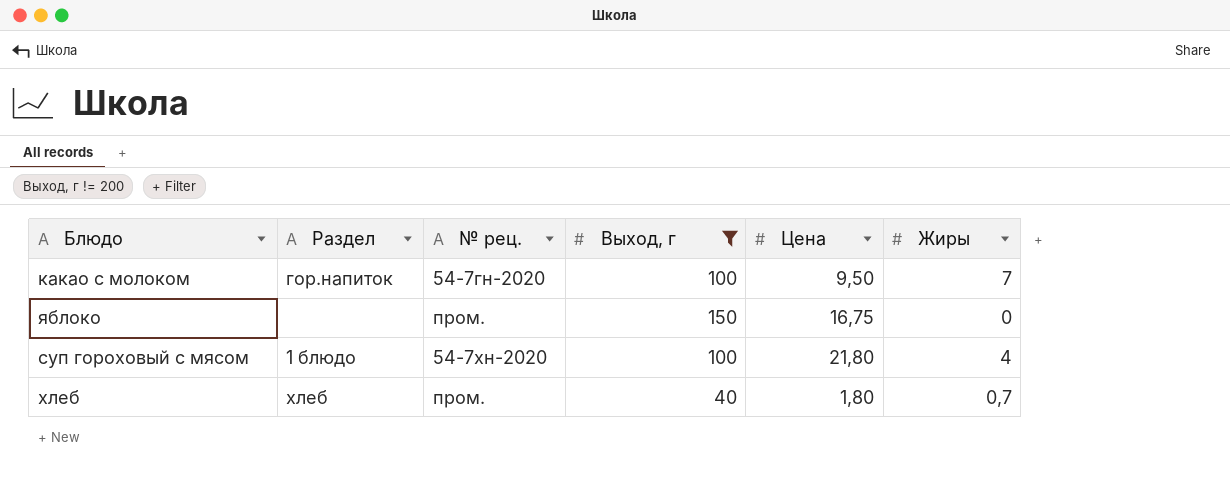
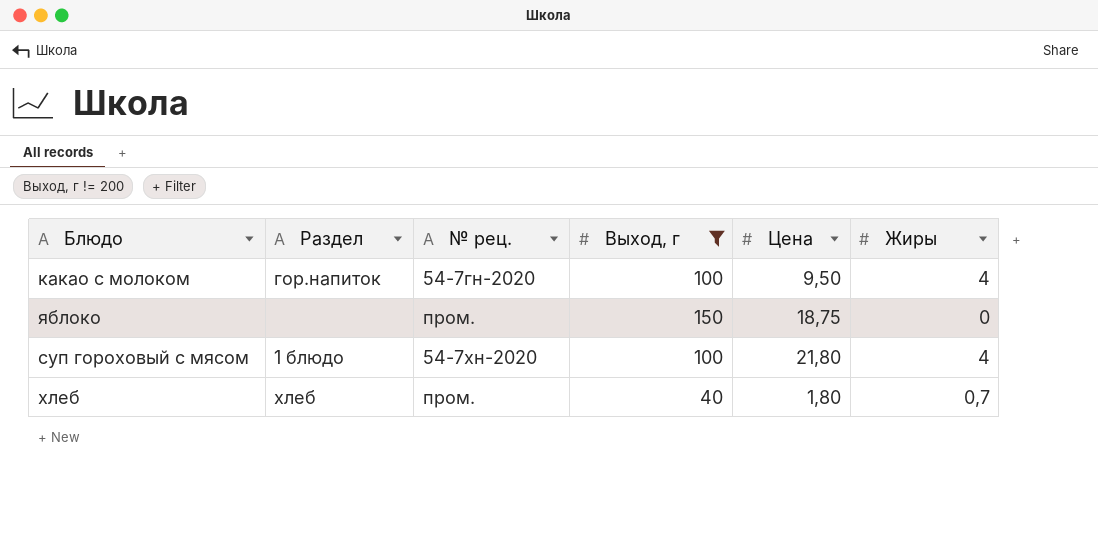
какао с молоком | Жиры: 7 -> 4
яблоко | Цена: 16,75 -> 18,75

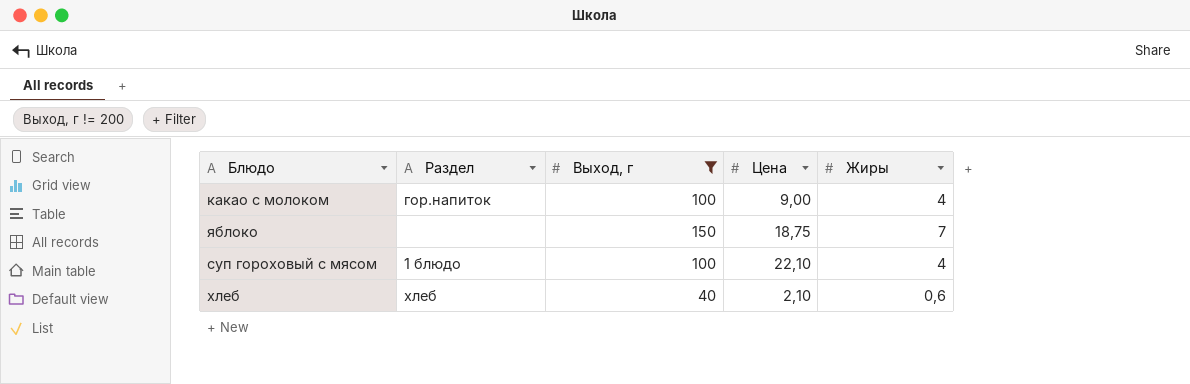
column № рец. | position: 3 -> none
какао с молоком | Цена: 9,50 -> 9,00
яблоко | Жиры: 0 -> 7
суп гороховый с мясом | Цена: 21,80 -> 22,10
хлеб | Цена: 1,80 -> 2,10
хлеб | Жиры: 0,7 -> 0,6

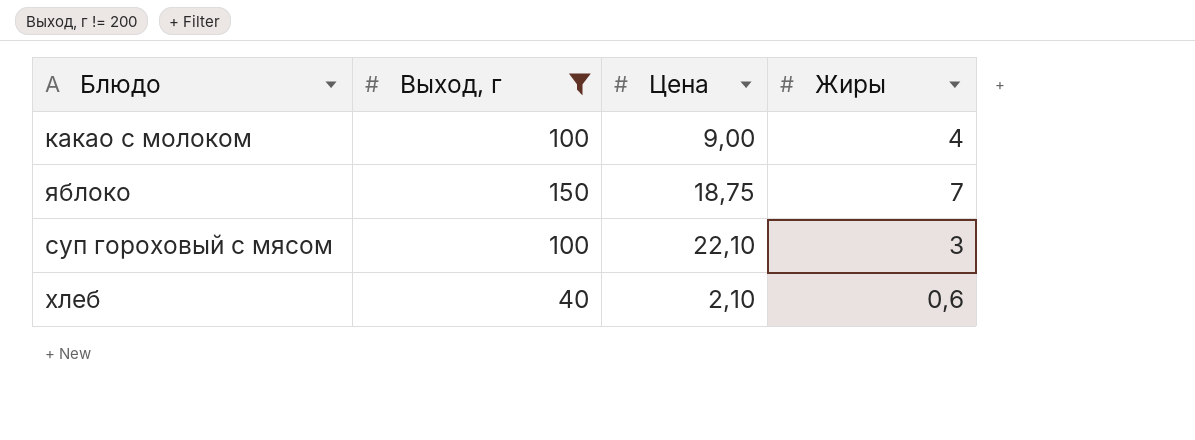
column Раздел | position: 2 -> none
суп гороховый с мясом | Жиры: 4 -> 3

